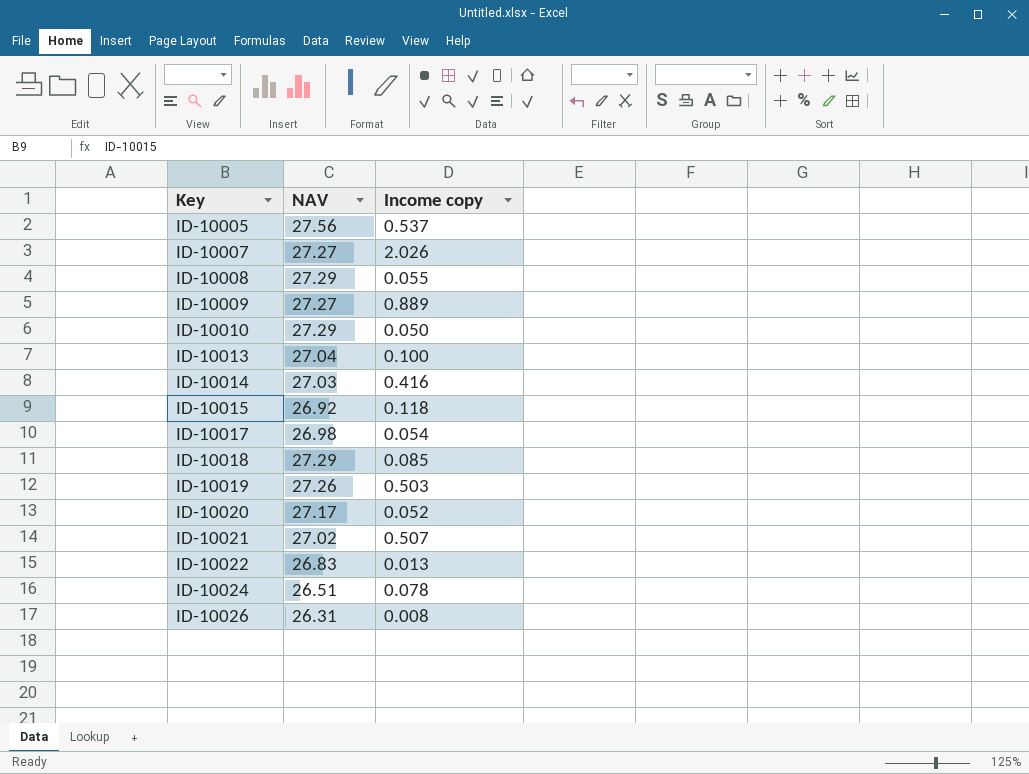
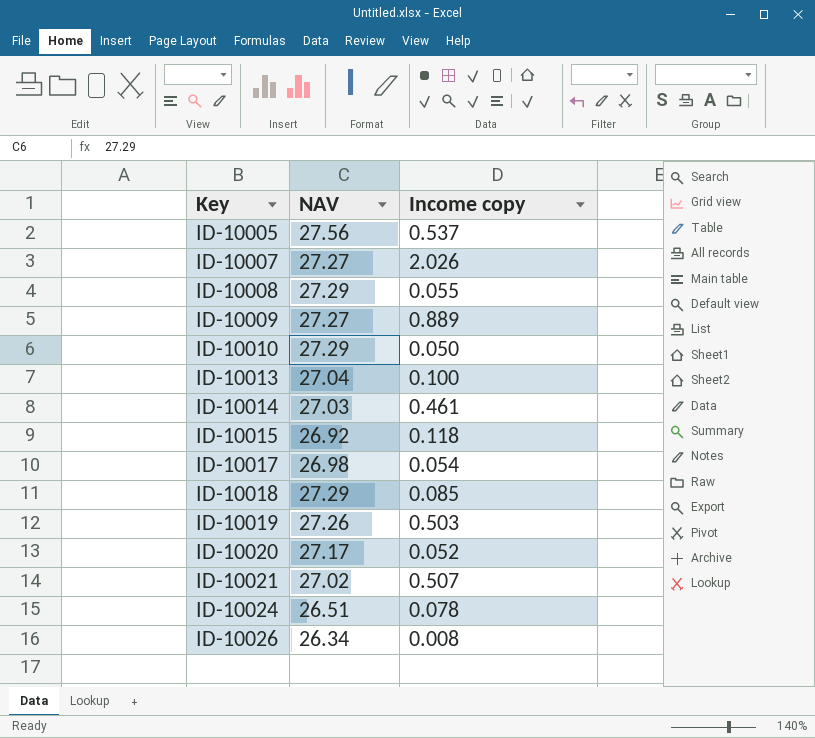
row ID-10022: 26.83 | 0.013 -> none
ID-10014 | Income copy: 0.416 -> 0.461
ID-10026 | NAV: 26.31 -> 26.34

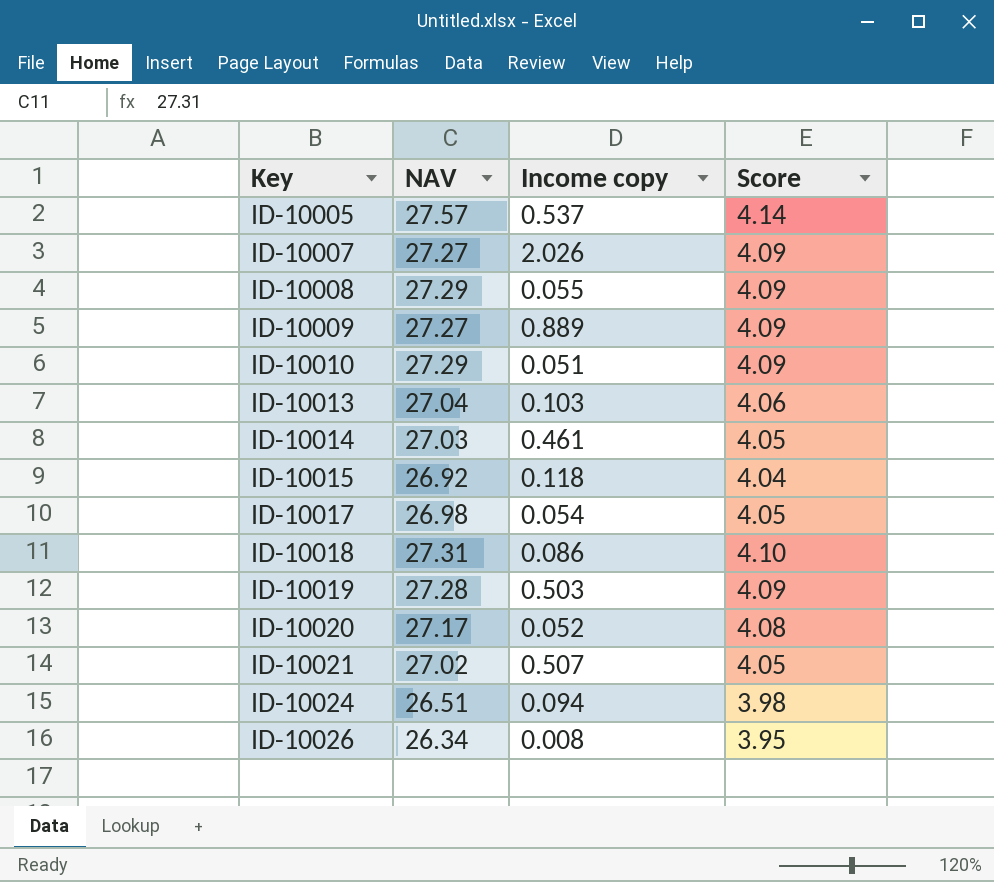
column Score | formula: none -> [NAV] * 0.15
ID-10005 | NAV: 27.56 -> 27.57
ID-10010 | Income copy: 0.050 -> 0.051
ID-10013 | Income copy: 0.100 -> 0.103
ID-10018 | NAV: 27.29 -> 27.31
ID-10018 | Income copy: 0.085 -> 0.086
ID-10019 | NAV: 27.26 -> 27.28
ID-10024 | Income copy: 0.078 -> 0.094

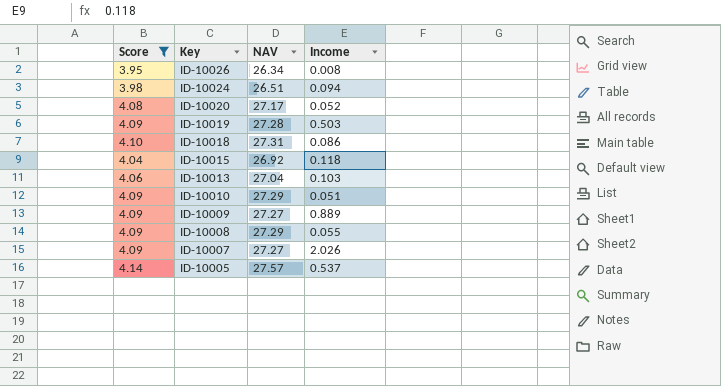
filter: none -> Score != 4.05
row order: Key ascending -> Key descending
column Score | position: 4 -> 1
column name: Income copy -> Income

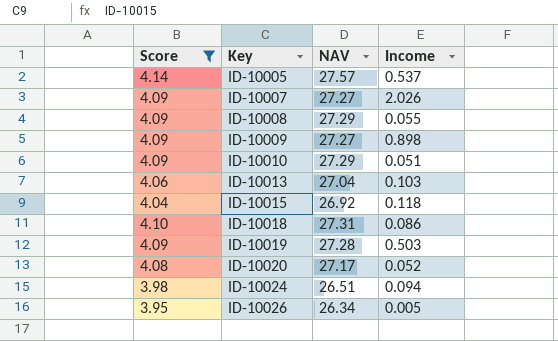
row order: Key descending -> Key ascending
ID-10009 | Income: 0.889 -> 0.898
ID-10026 | Income: 0.008 -> 0.005

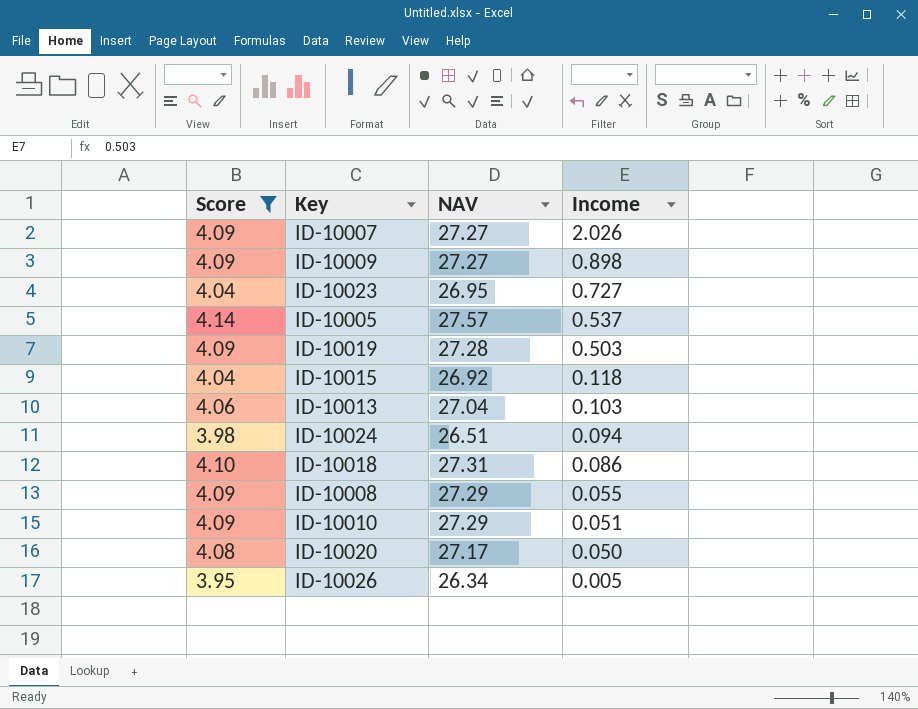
row order: Key ascending -> Income descending
row ID-10023: none -> 4.04 | 26.95 | 0.727
ID-10020 | Income: 0.052 -> 0.050

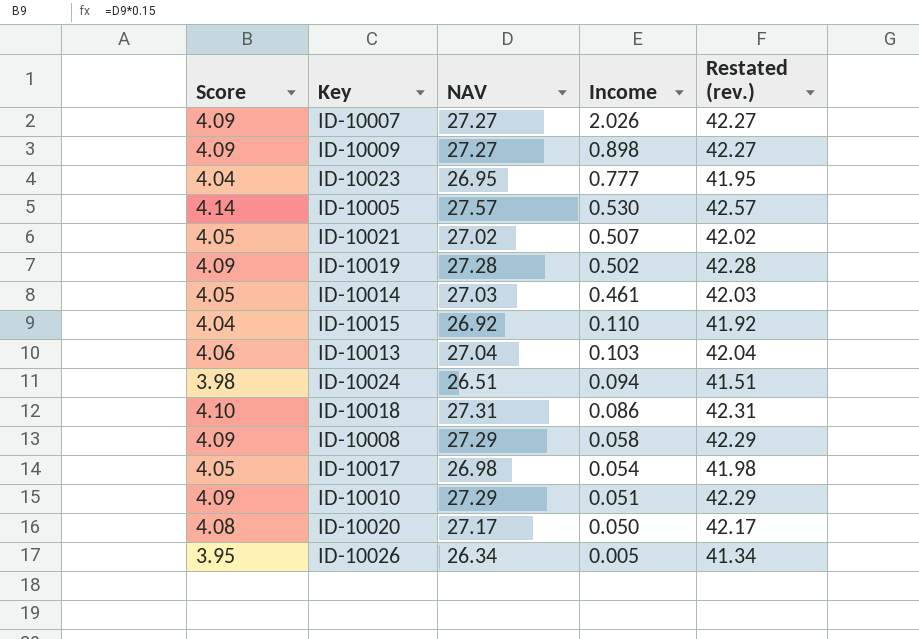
filter: Score != 4.05 -> none
column Restated (rev.) | formula: none -> [NAV] + 15
ID-10023 | Income: 0.727 -> 0.777
ID-10005 | Income: 0.537 -> 0.530
ID-10019 | Income: 0.503 -> 0.502
ID-10015 | Income: 0.118 -> 0.110
ID-10008 | Income: 0.055 -> 0.058

